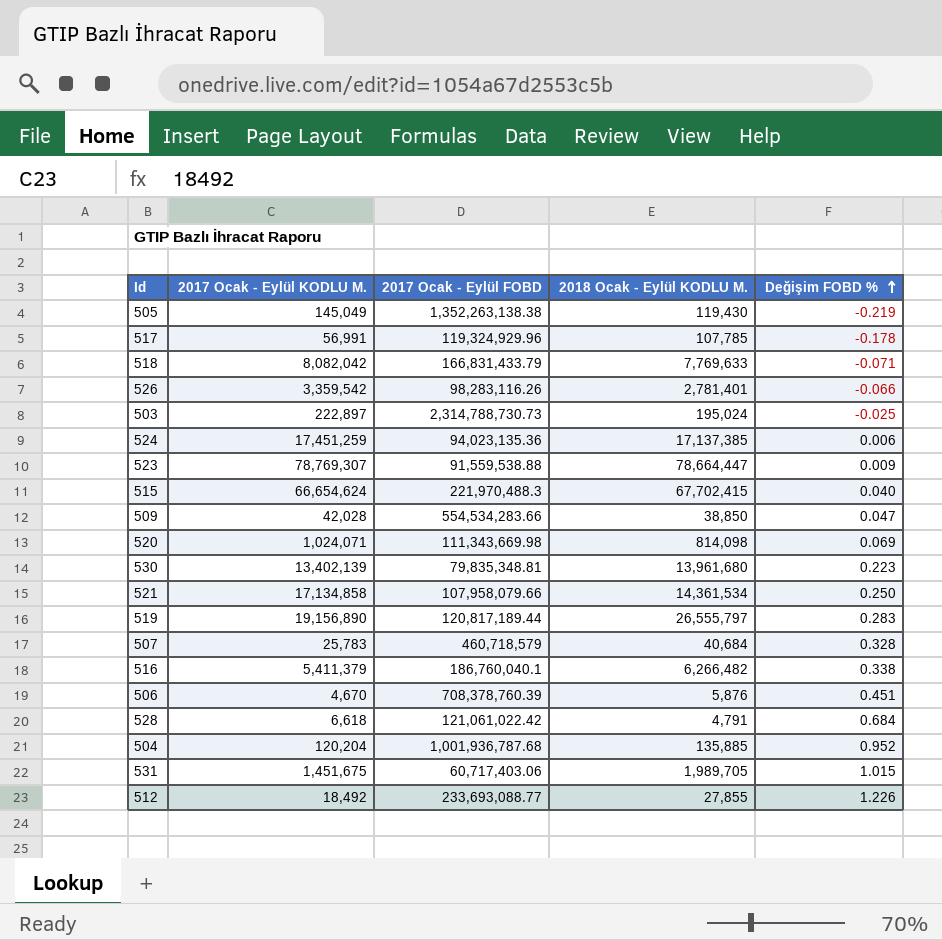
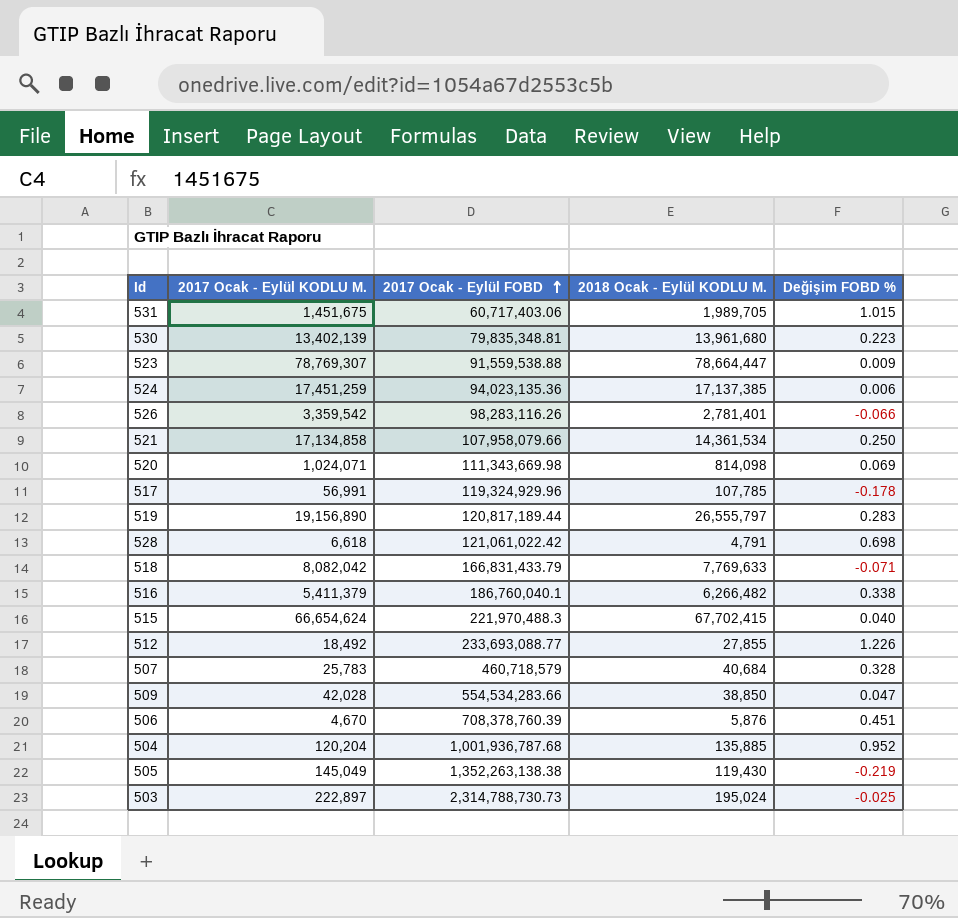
row order: Değişim FOBD % ascending -> 2017 Ocak - Eylül FOBD ascending
528 | Değişim FOBD %: 0.684 -> 0.698

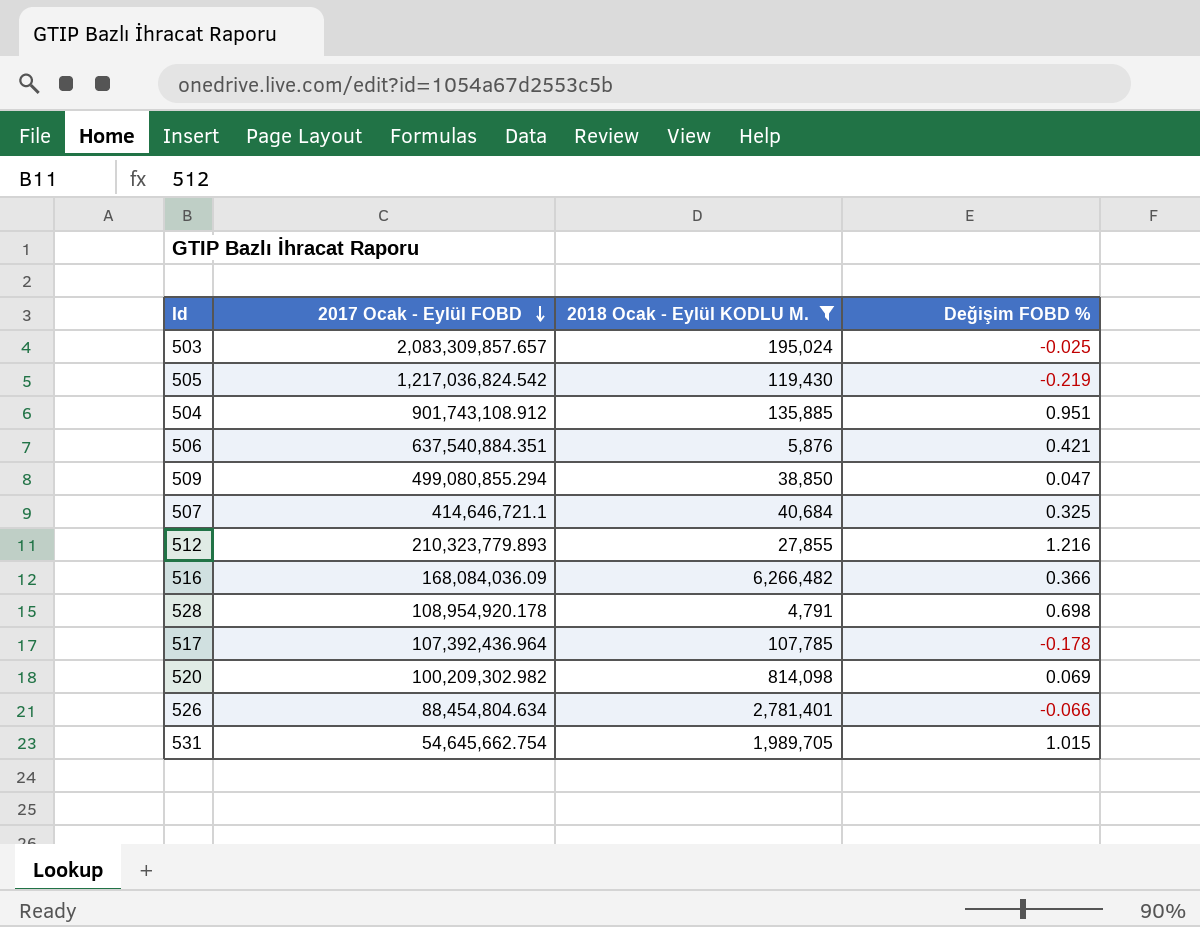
filter: none -> 2018 Ocak - Eylül KODLU M. <= 6,266,482
row order: 2017 Ocak - Eylül FOBD ascending -> 2017 Ocak - Eylül FOBD descending
column 2017 Ocak - Eylül KODLU M. | position: 2 -> none
503 | 2017 Ocak - Eylül FOBD: 2,314,788,730.73 -> 2,083,309,857.657
505 | 2017 Ocak - Eylül FOBD: 1,352,263,138.38 -> 1,217,036,824.542
504 | 2017 Ocak - Eylül FOBD: 1,001,936,787.68 -> 901,743,108.912
504 | Değişim FOBD %: 0.952 -> 0.951
506 | 2017 Ocak - Eylül FOBD: 708,378,760.39 -> 637,540,884.351
506 | Değişim FOBD %: 0.451 -> 0.421
509 | 2017 Ocak - Eylül FOBD: 554,534,283.66 -> 499,080,855.294
507 | 2017 Ocak - Eylül FOBD: 460,718,579 -> 414,646,721.1
507 | Değişim FOBD %: 0.328 -> 0.325
512 | 2017 Ocak - Eylül FOBD: 233,693,088.77 -> 210,323,779.893
512 | Değişim FOBD %: 1.226 -> 1.216
516 | 2017 Ocak - Eylül FOBD: 186,760,040.1 -> 168,084,036.09
516 | Değişim FOBD %: 0.338 -> 0.366
528 | 2017 Ocak - Eylül FOBD: 121,061,022.42 -> 108,954,920.178
517 | 2017 Ocak - Eylül FOBD: 119,324,929.96 -> 107,392,436.964
520 | 2017 Ocak - Eylül FOBD: 111,343,669.98 -> 100,209,302.982
526 | 2017 Ocak - Eylül FOBD: 98,283,116.26 -> 88,454,804.634
531 | 2017 Ocak - Eylül FOBD: 60,717,403.06 -> 54,645,662.754

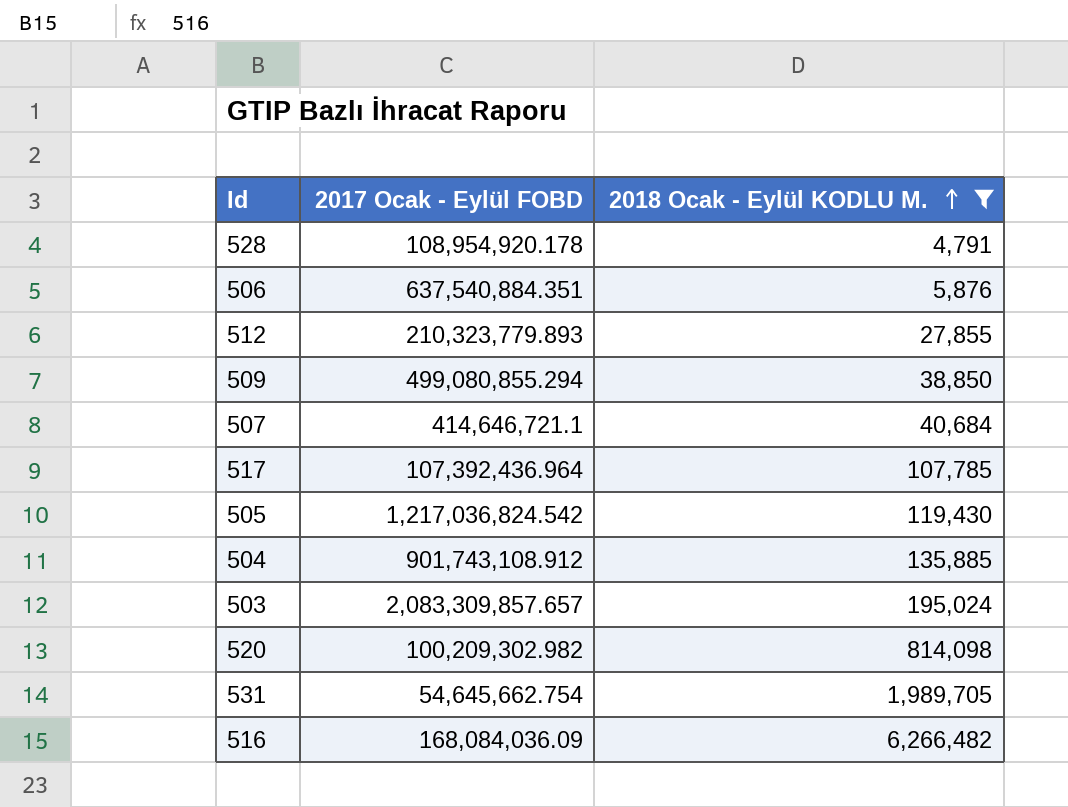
row order: 2017 Ocak - Eylül FOBD descending -> 2018 Ocak - Eylül KODLU M. ascending
column Değişim FOBD % | position: 4 -> none
row 526: 88,454,804.634 | 2,781,401 | -0.066 -> none

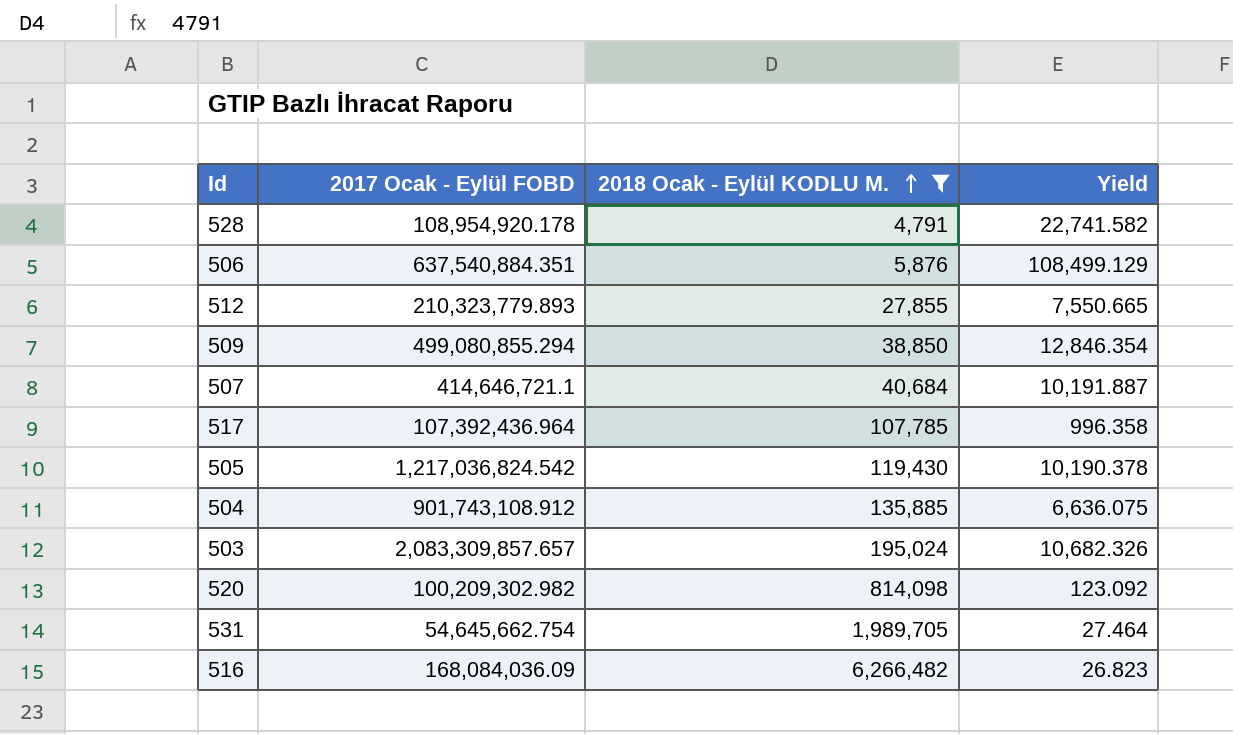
column Yield | formula: none -> [2017 Ocak - Eylül FOBD] / [2018 Ocak - Eylül KODLU M.]

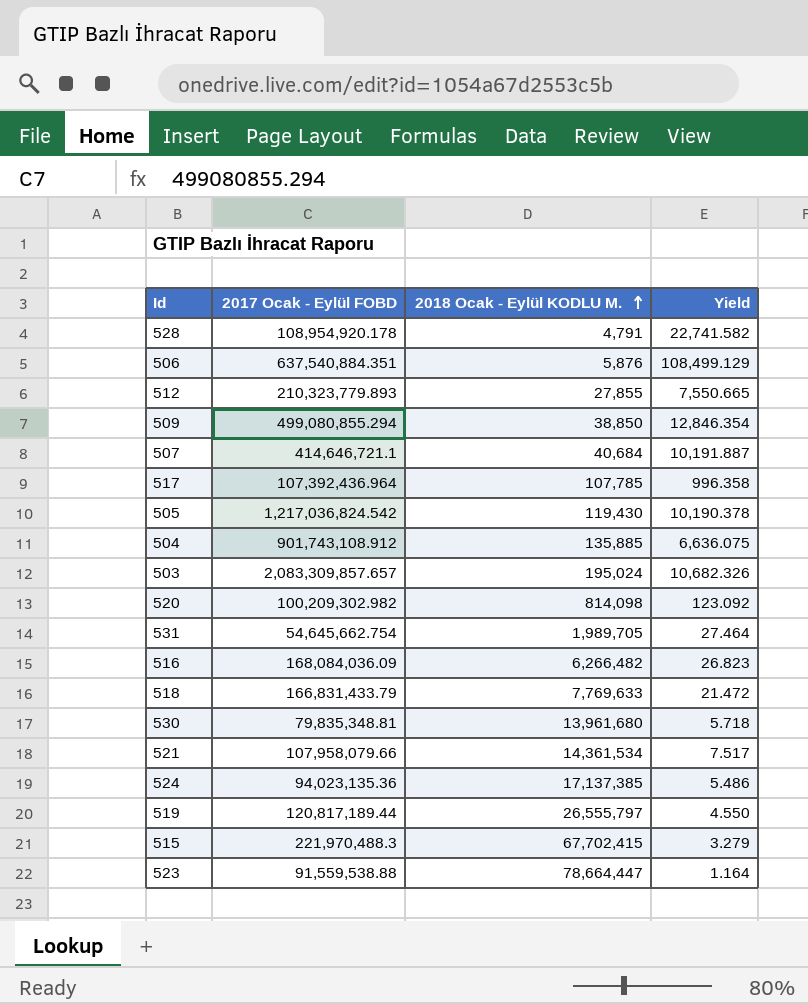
filter: 2018 Ocak - Eylül KODLU M. <= 6,266,482 -> none

